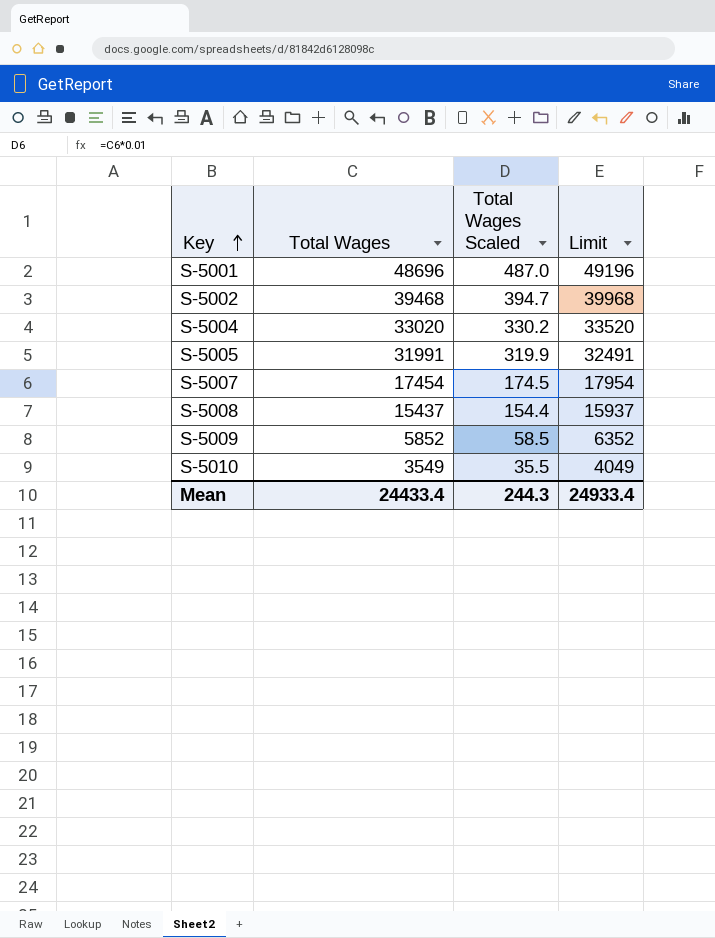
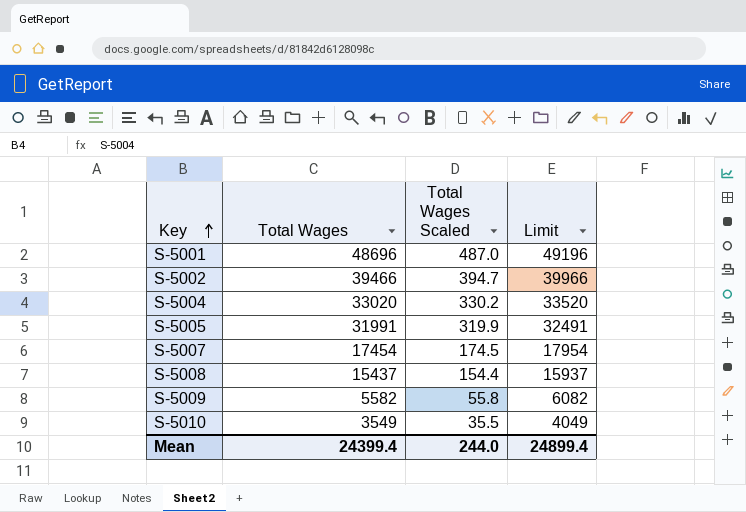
S-5002 | Total Wages: 39468 -> 39466
S-5002 | Limit: 39968 -> 39966
S-5009 | Total Wages: 5852 -> 5582
S-5009 | Total Wages Scaled: 58.5 -> 55.8
S-5009 | Limit: 6352 -> 6082
Mean | Total Wages: 24433.4 -> 24399.4
Mean | Total Wages Scaled: 244.3 -> 244.0
Mean | Limit: 24933.4 -> 24899.4

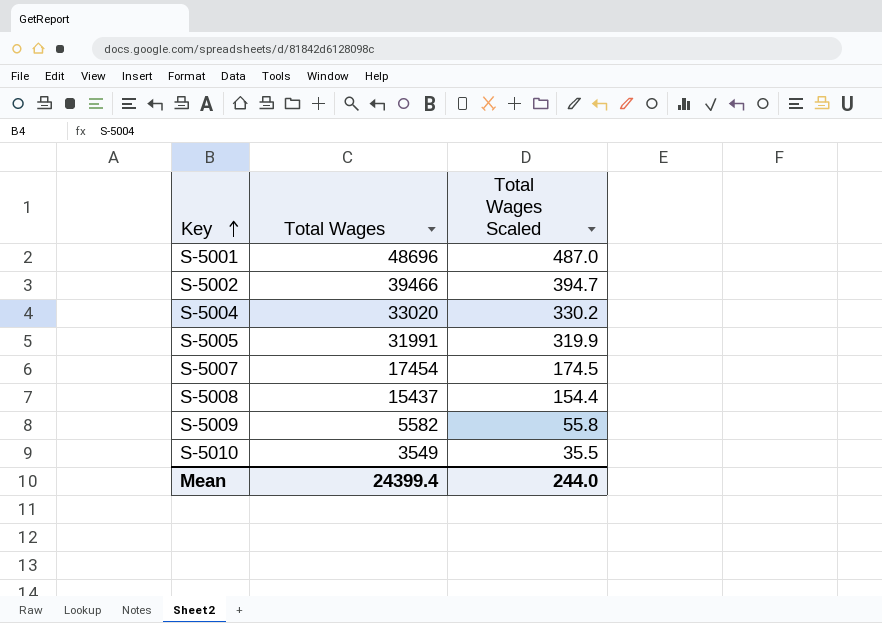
column Limit | formula: [Total Wages] + 500 -> none

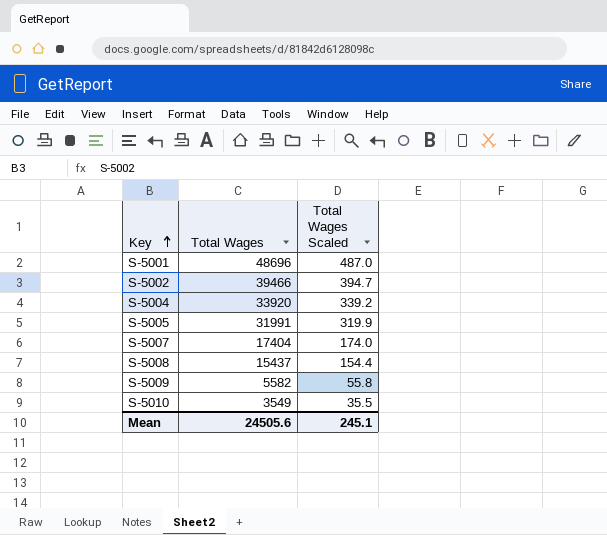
S-5004 | Total Wages: 33020 -> 33920
S-5004 | Total Wages Scaled: 330.2 -> 339.2
S-5007 | Total Wages: 17454 -> 17404
S-5007 | Total Wages Scaled: 174.5 -> 174.0
Mean | Total Wages: 24399.4 -> 24505.6
Mean | Total Wages Scaled: 244.0 -> 245.1

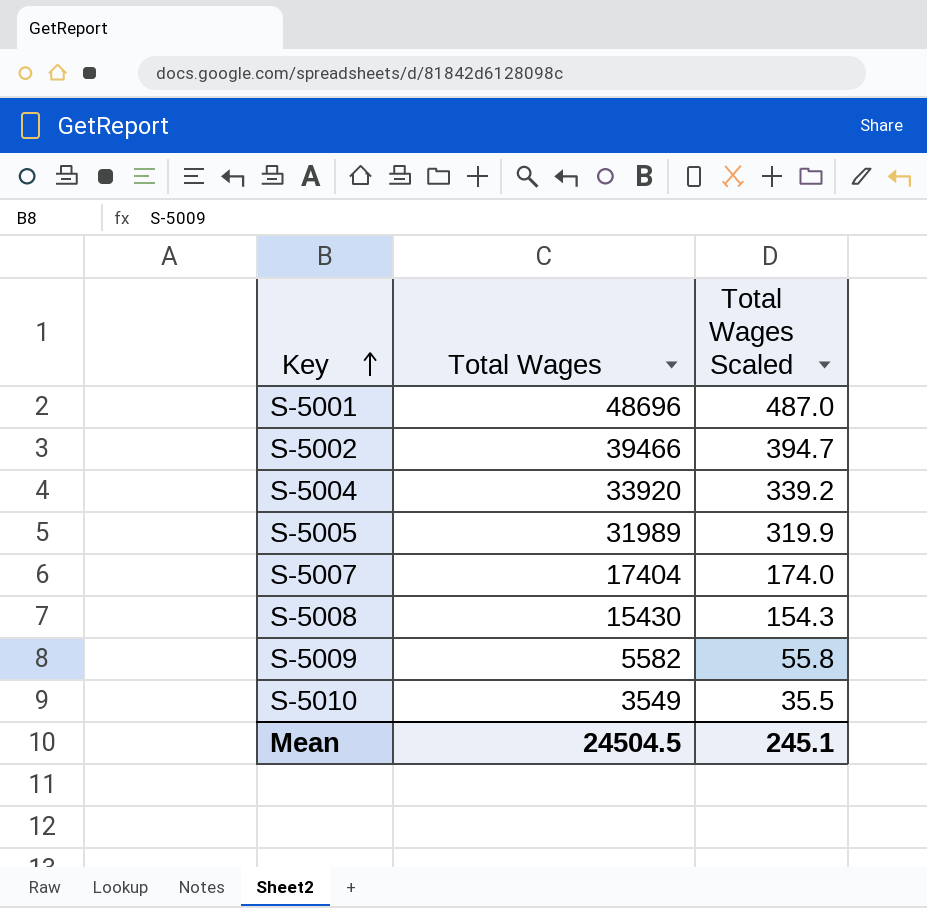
S-5005 | Total Wages: 31991 -> 31989
S-5008 | Total Wages: 15437 -> 15430
S-5008 | Total Wages Scaled: 154.4 -> 154.3
Mean | Total Wages: 24505.6 -> 24504.5

